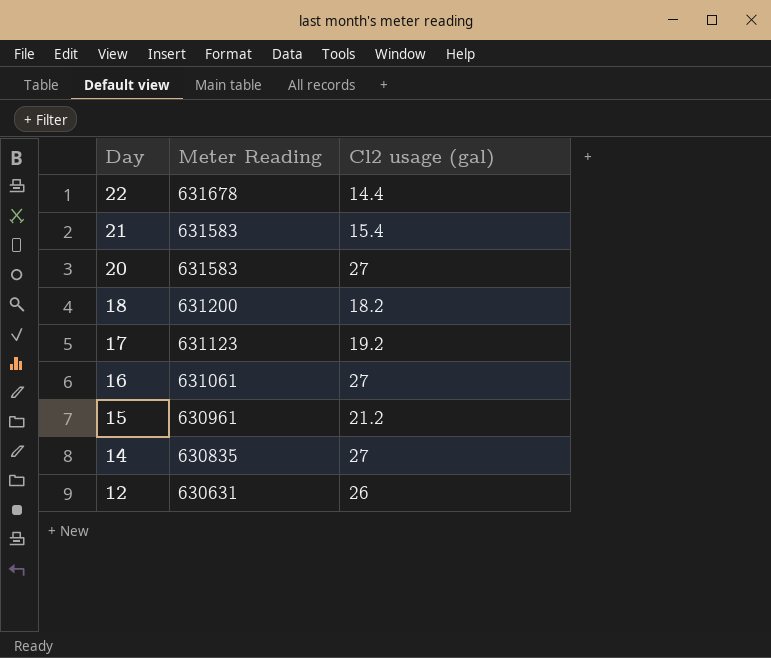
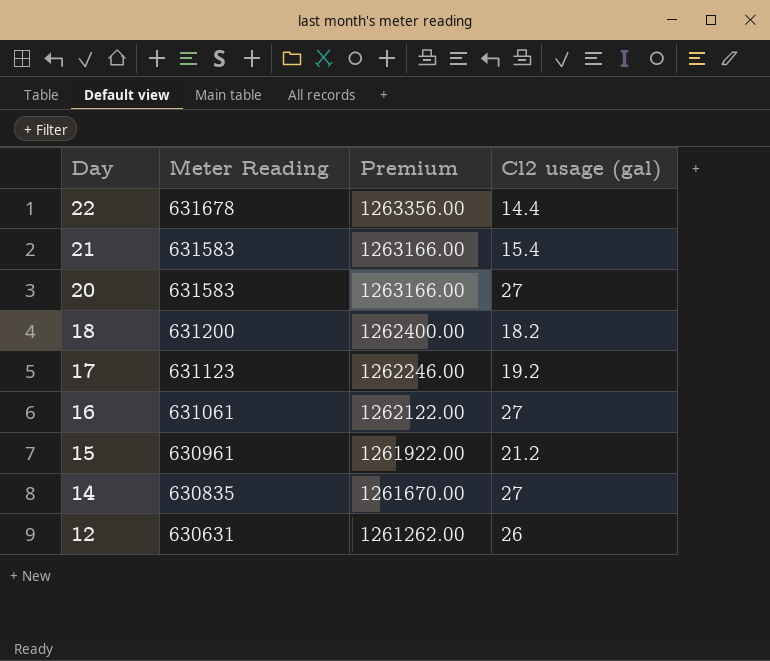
column Premium | formula: none -> [Meter Reading] * 2

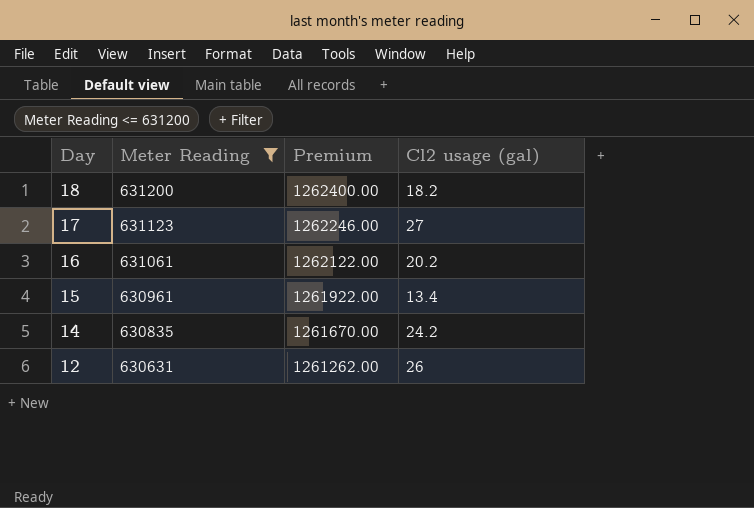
filter: none -> Meter Reading <= 631200
17 | Cl2 usage (gal): 19.2 -> 27
16 | Cl2 usage (gal): 27 -> 20.2
15 | Cl2 usage (gal): 21.2 -> 13.4
14 | Cl2 usage (gal): 27 -> 24.2

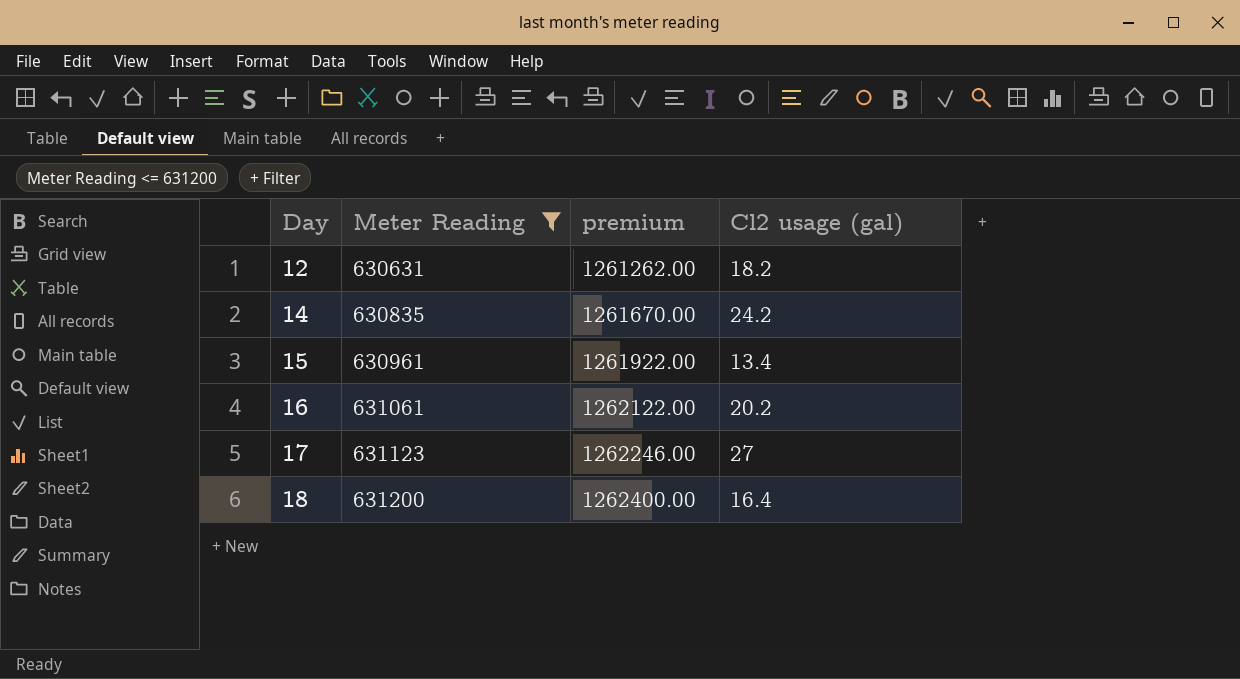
row order: Day descending -> Day ascending
column name: Premium -> premium
12 | Cl2 usage (gal): 26 -> 18.2
18 | Cl2 usage (gal): 18.2 -> 16.4

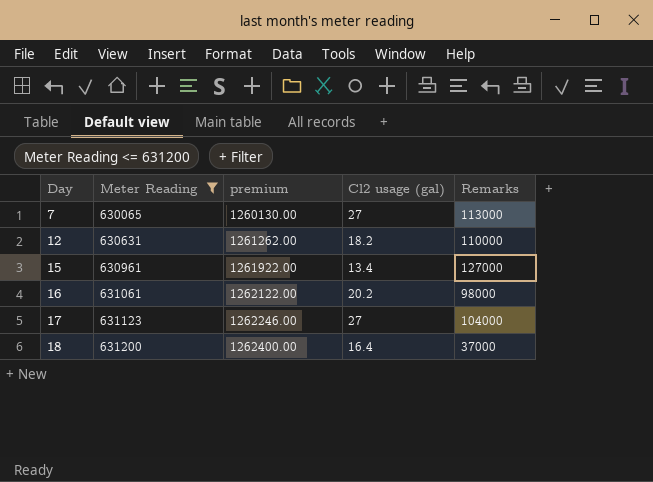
column Remarks | position: none -> 5
row 14: 630835 | 1261670.00 | 24.2 -> none
row 7: none -> 630065 | 1260130.00 | 27 | 113000

